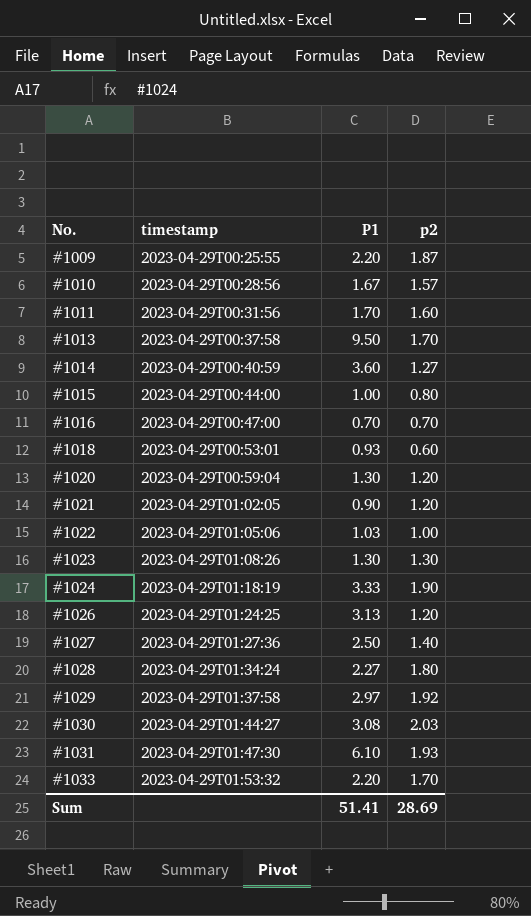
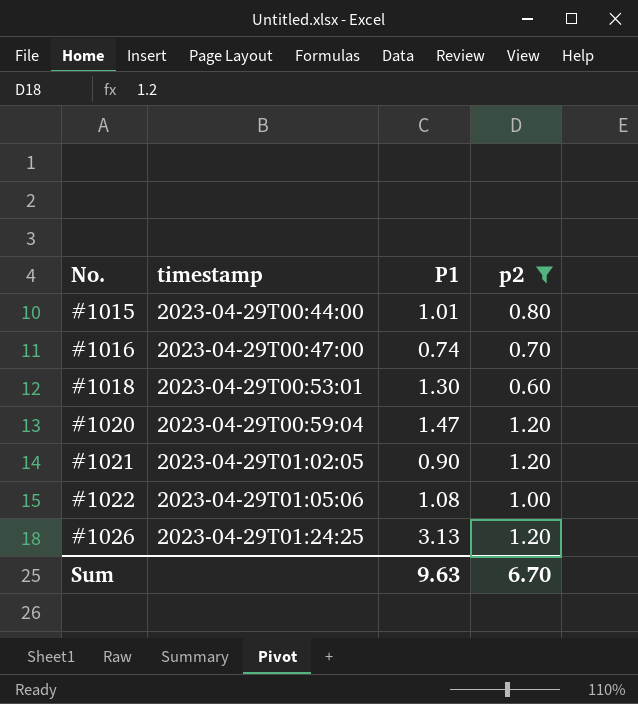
filter: none -> p2 <= 1.20
#1015 | P1: 1.00 -> 1.01
#1016 | P1: 0.70 -> 0.74
#1018 | P1: 0.93 -> 1.30
#1020 | P1: 1.30 -> 1.47
#1022 | P1: 1.03 -> 1.08
Sum | P1: 51.41 -> 9.63
Sum | p2: 28.69 -> 6.70

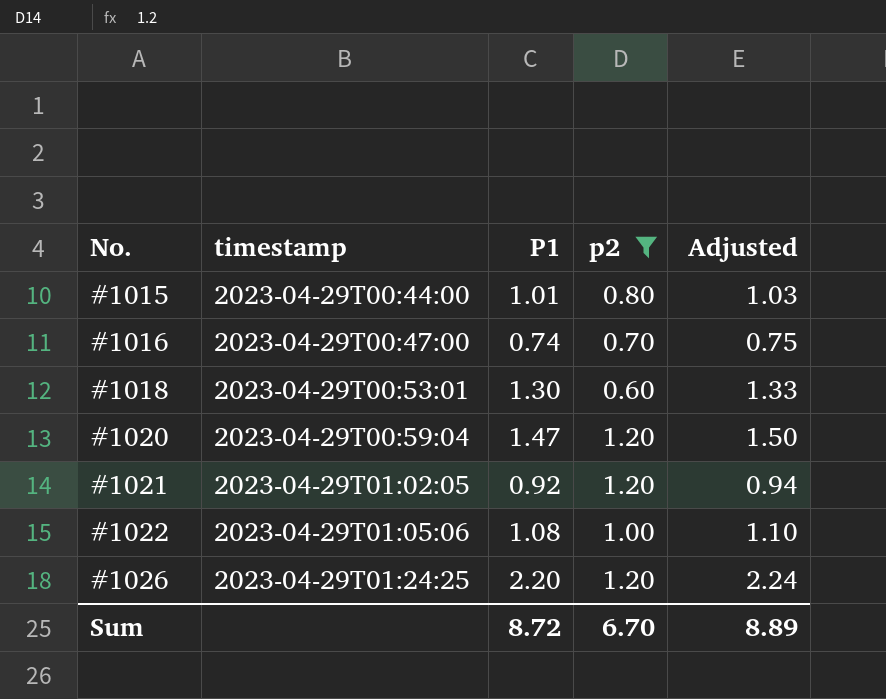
column Adjusted | formula: none -> [P1] * 1.02
#1021 | P1: 0.90 -> 0.92
#1026 | P1: 3.13 -> 2.20
Sum | P1: 9.63 -> 8.72

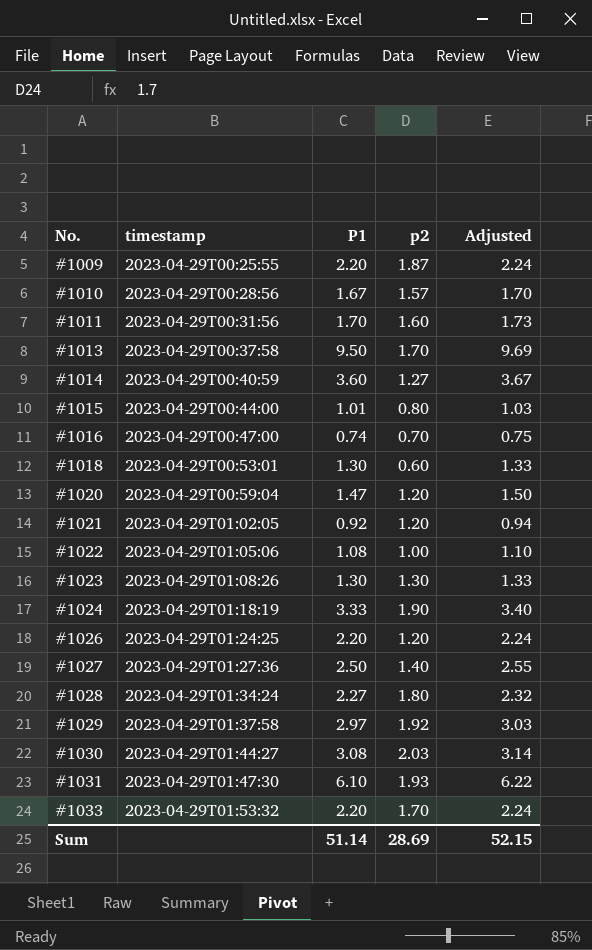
filter: p2 <= 1.20 -> none
Sum | P1: 8.72 -> 51.14
Sum | p2: 6.70 -> 28.69
Sum | Adjusted: 8.89 -> 52.15

